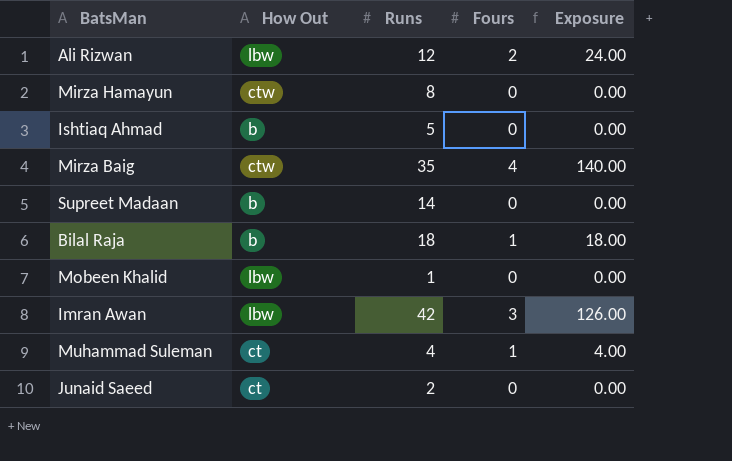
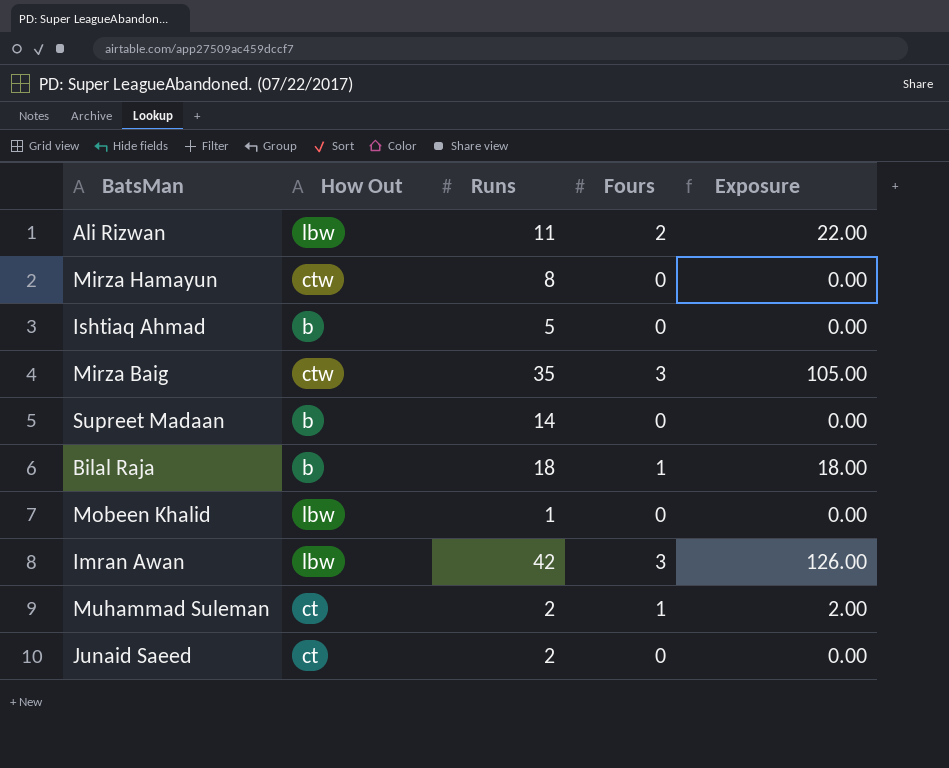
Ali Rizwan | Runs: 12 -> 11
Ali Rizwan | Exposure: 24.00 -> 22.00
Mirza Baig | Fours: 4 -> 3
Mirza Baig | Exposure: 140.00 -> 105.00
Muhammad Suleman | Runs: 4 -> 2
Muhammad Suleman | Exposure: 4.00 -> 2.00

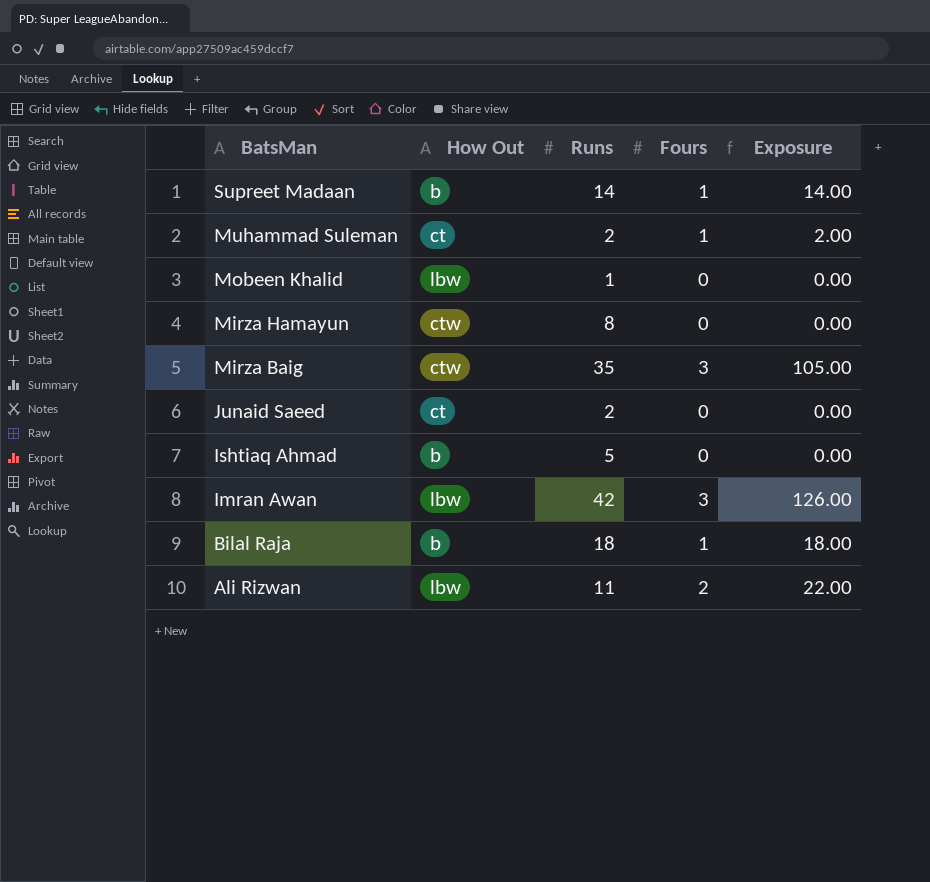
row order: none -> BatsMan descending
Supreet Madaan | Fours: 0 -> 1
Supreet Madaan | Exposure: 0.00 -> 14.00

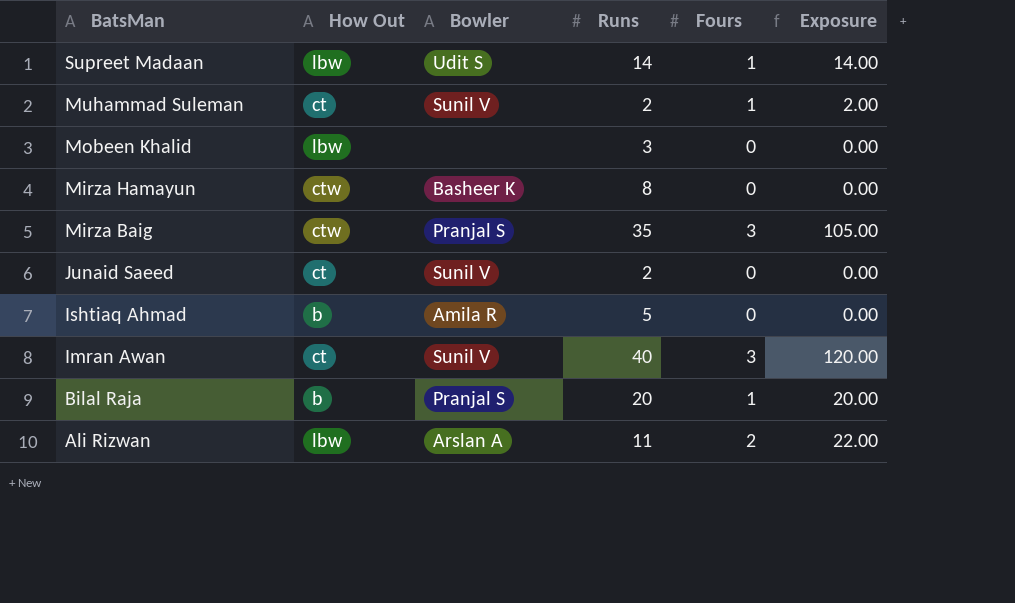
column Bowler | position: none -> 3
Supreet Madaan | How Out: b -> lbw
Mobeen Khalid | Runs: 1 -> 3
Imran Awan | How Out: lbw -> ct
Imran Awan | Runs: 42 -> 40
Imran Awan | Exposure: 126.00 -> 120.00
Bilal Raja | Runs: 18 -> 20
Bilal Raja | Exposure: 18.00 -> 20.00

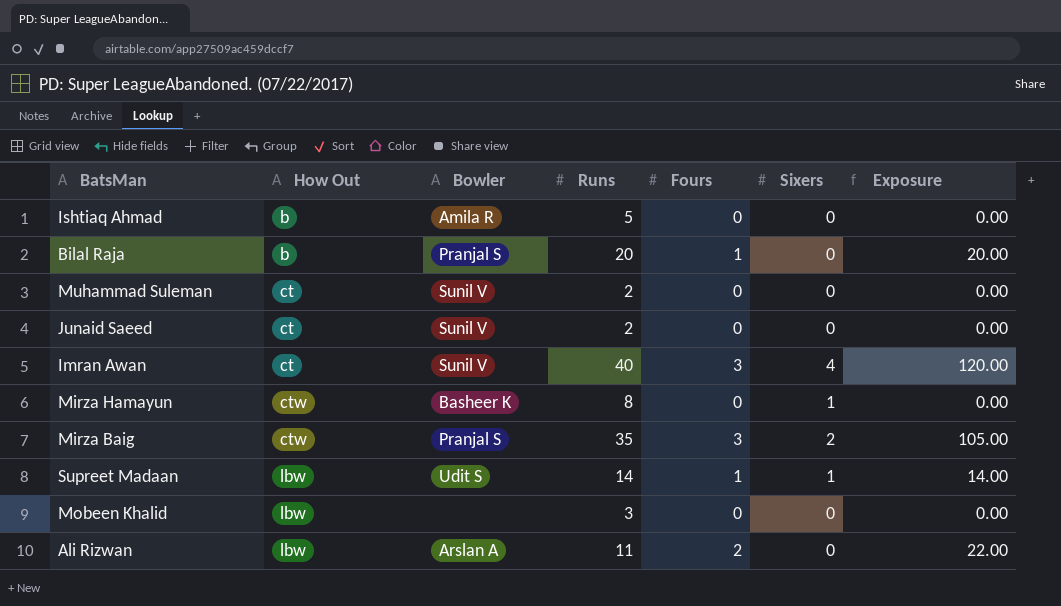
row order: BatsMan descending -> How Out ascending
column Sixers | position: none -> 6
Muhammad Suleman | Fours: 1 -> 0
Muhammad Suleman | Exposure: 2.00 -> 0.00

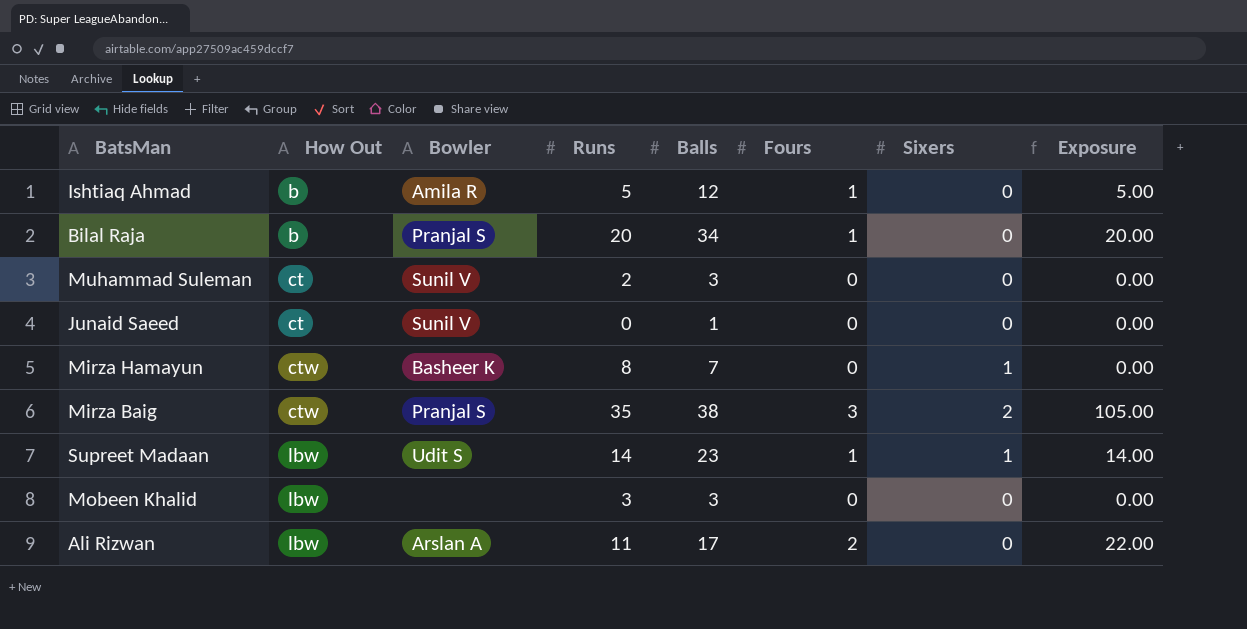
column Balls | position: none -> 5
row Imran Awan: ct | Sunil V | 40 | 3 | 4 | 120.00 -> none
Ishtiaq Ahmad | Fours: 0 -> 1
Ishtiaq Ahmad | Exposure: 0.00 -> 5.00
Junaid Saeed | Runs: 2 -> 0

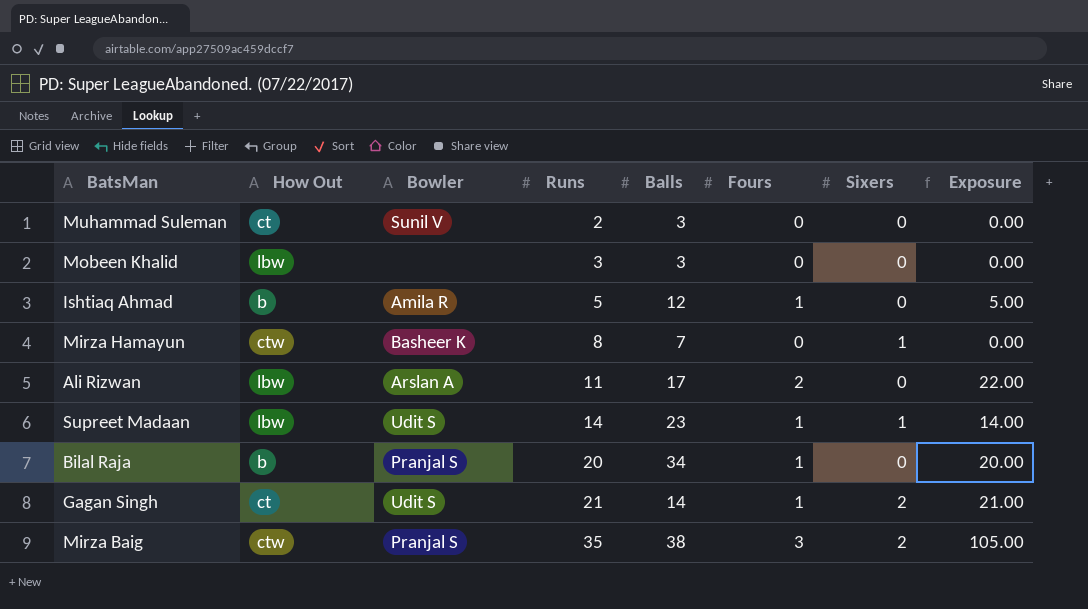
row order: How Out ascending -> Runs ascending
row Junaid Saeed: ct | Sunil V | 0 | 1 | 0 | 0 | 0.00 -> none
row Gagan Singh: none -> ct | Udit S | 21 | 14 | 1 | 2 | 21.00

